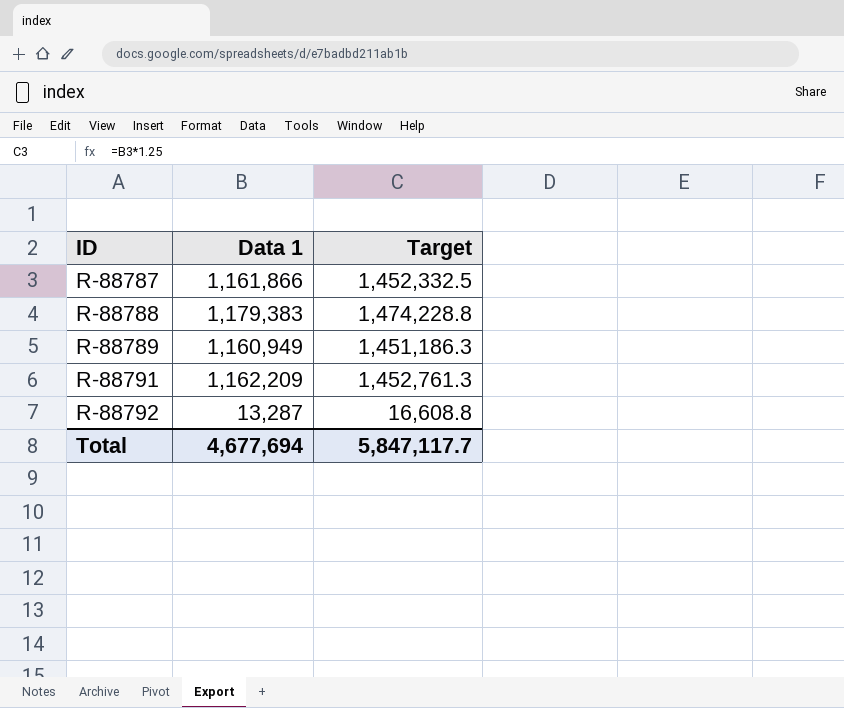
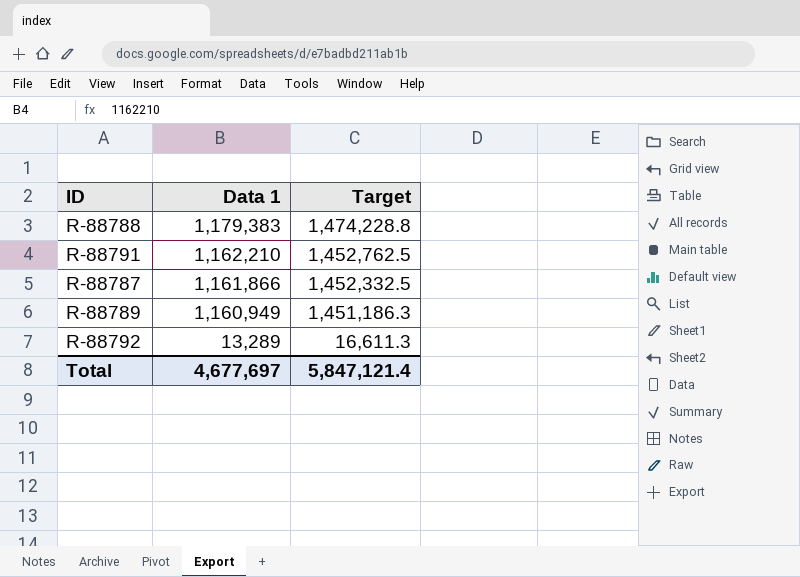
row order: ID ascending -> Data 1 descending
R-88791 | Data 1: 1,162,209 -> 1,162,210
R-88791 | Target: 1,452,761.3 -> 1,452,762.5
R-88792 | Data 1: 13,287 -> 13,289
R-88792 | Target: 16,608.8 -> 16,611.3
Total | Data 1: 4,677,694 -> 4,677,697
Total | Target: 5,847,117.7 -> 5,847,121.4

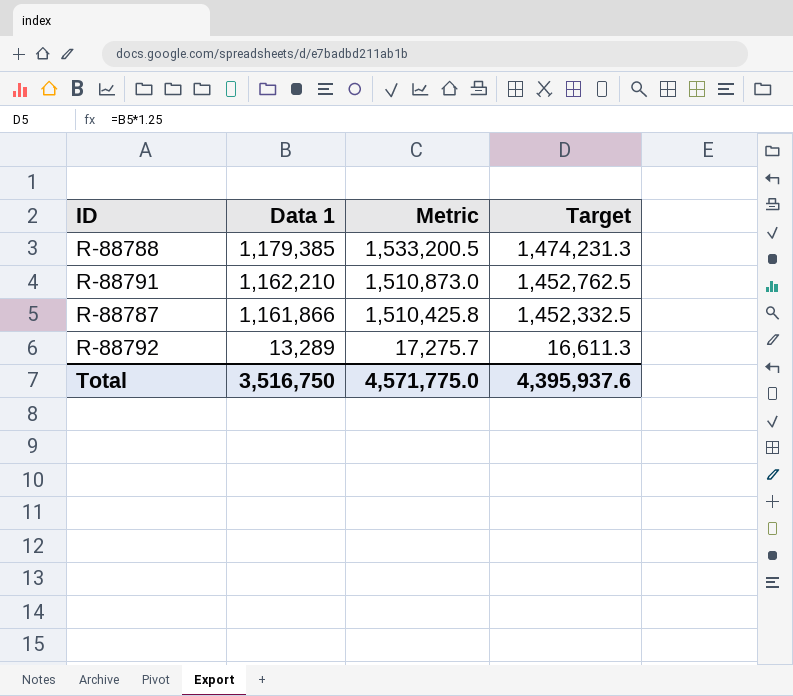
column Metric | formula: none -> [Data 1] * 1.3
row R-88789: 1,160,949 | 1,451,186.3 -> none
R-88788 | Data 1: 1,179,383 -> 1,179,385
R-88788 | Target: 1,474,228.8 -> 1,474,231.3
Total | Data 1: 4,677,697 -> 3,516,750
Total | Target: 5,847,121.4 -> 4,395,937.6

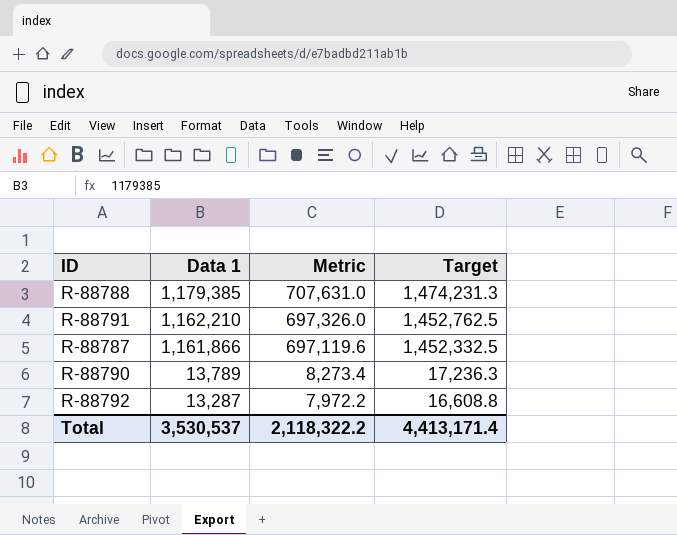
column Metric | formula: [Data 1] * 1.3 -> [Data 1] * 0.6
row R-88790: none -> 13,789 | 8,273.4 | 17,236.3
R-88792 | Data 1: 13,289 -> 13,287
R-88792 | Target: 16,611.3 -> 16,608.8
Total | Data 1: 3,516,750 -> 3,530,537
Total | Metric: 4,571,775.0 -> 2,118,322.2
Total | Target: 4,395,937.6 -> 4,413,171.4

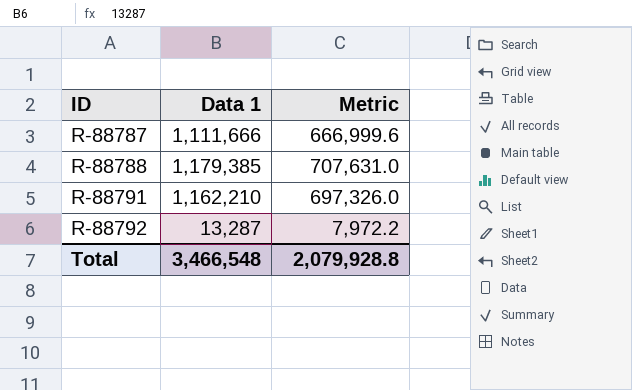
row order: Data 1 descending -> ID ascending
column Target | formula: [Data 1] * 1.25 -> none
row R-88790: 13,789 | 8,273.4 | 17,236.3 -> none
R-88787 | Data 1: 1,161,866 -> 1,111,666
R-88787 | Metric: 697,119.6 -> 666,999.6
Total | Data 1: 3,530,537 -> 3,466,548
Total | Metric: 2,118,322.2 -> 2,079,928.8

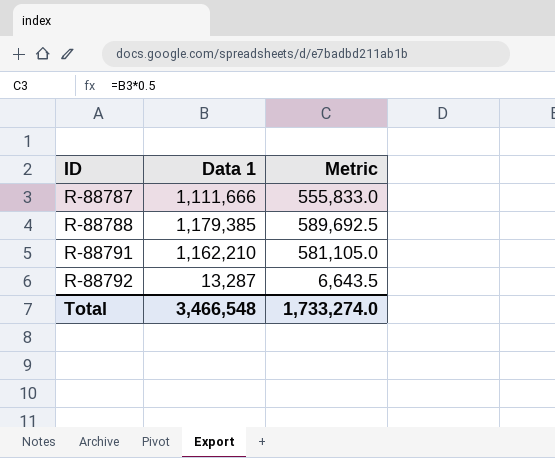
column Metric | formula: [Data 1] * 0.6 -> [Data 1] * 0.5
Total | Metric: 2,079,928.8 -> 1,733,274.0

